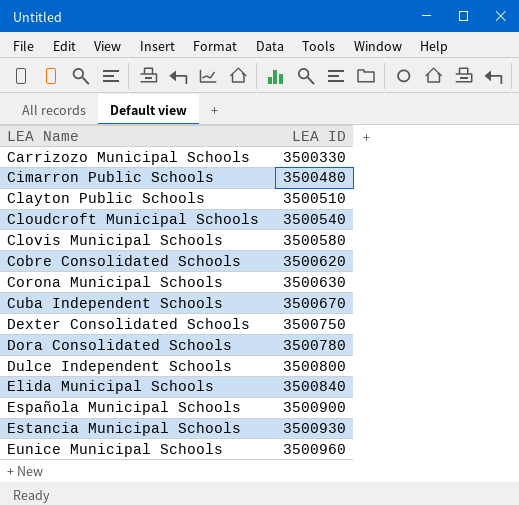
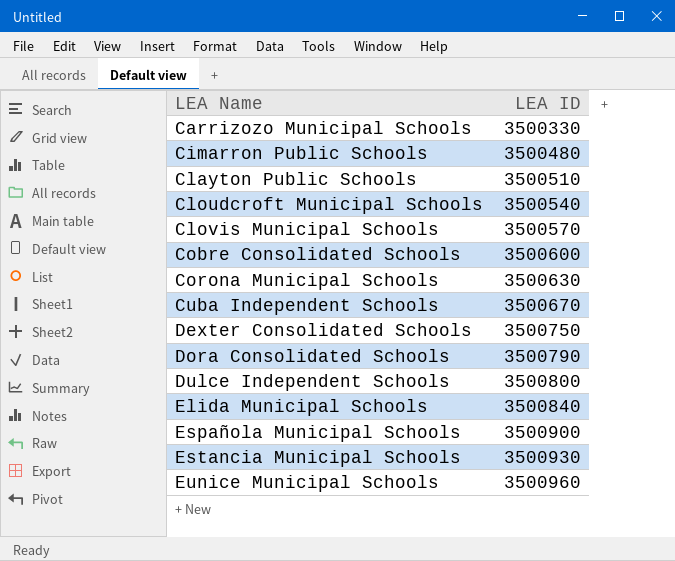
Clovis Municipal Schools | LEA ID: 3500580 -> 3500570
Cobre Consolidated Schools | LEA ID: 3500620 -> 3500600
Dora Consolidated Schools | LEA ID: 3500780 -> 3500790

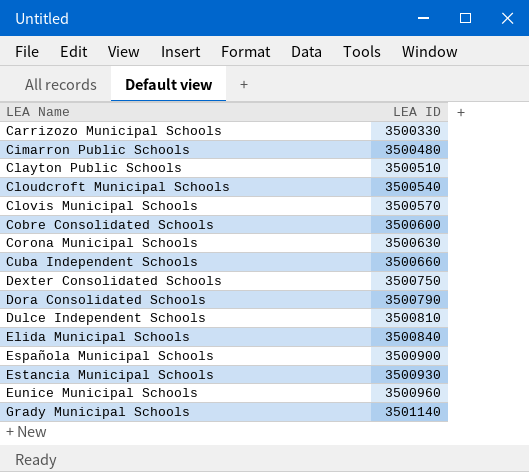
Cuba Independent Schools | LEA ID: 3500670 -> 3500660
Dulce Independent Schools | LEA ID: 3500800 -> 3500810
row Grady Municipal Schools: none -> 3501140

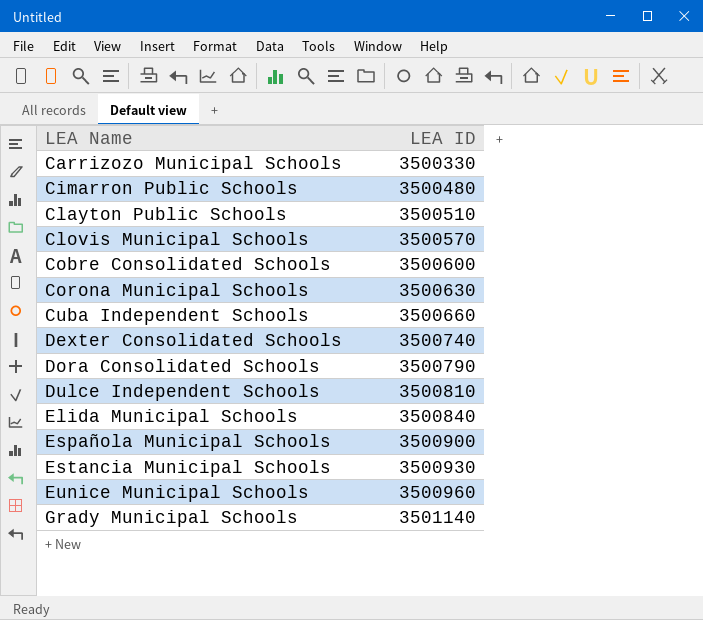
row Cloudcroft Municipal Schools: 3500540 -> none
Dexter Consolidated Schools | LEA ID: 3500750 -> 3500740

